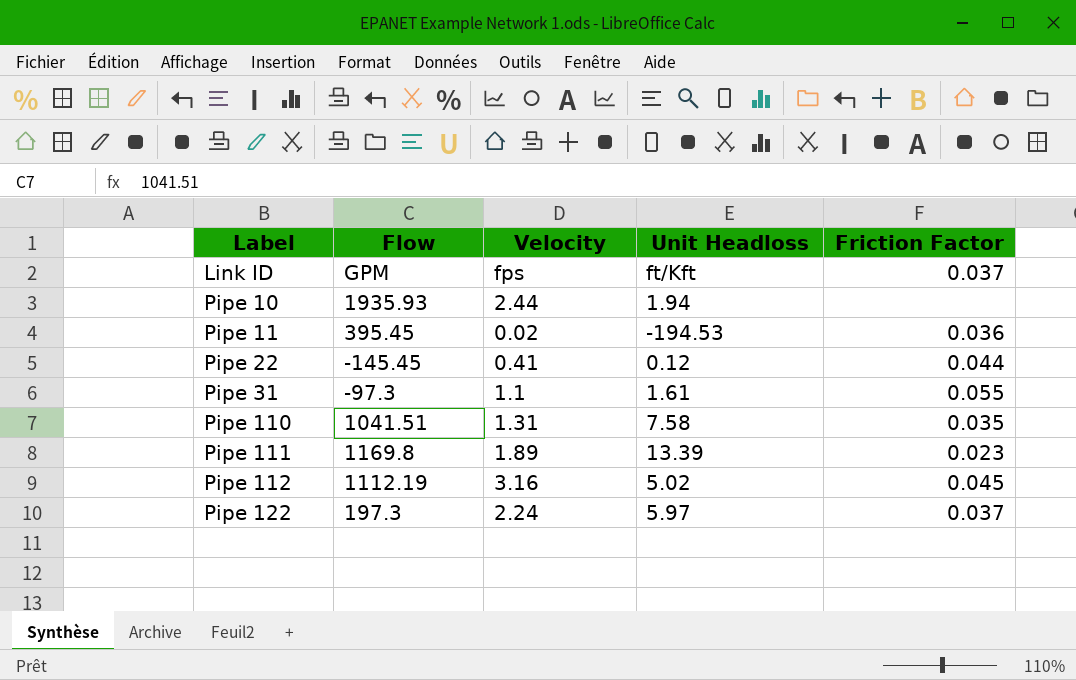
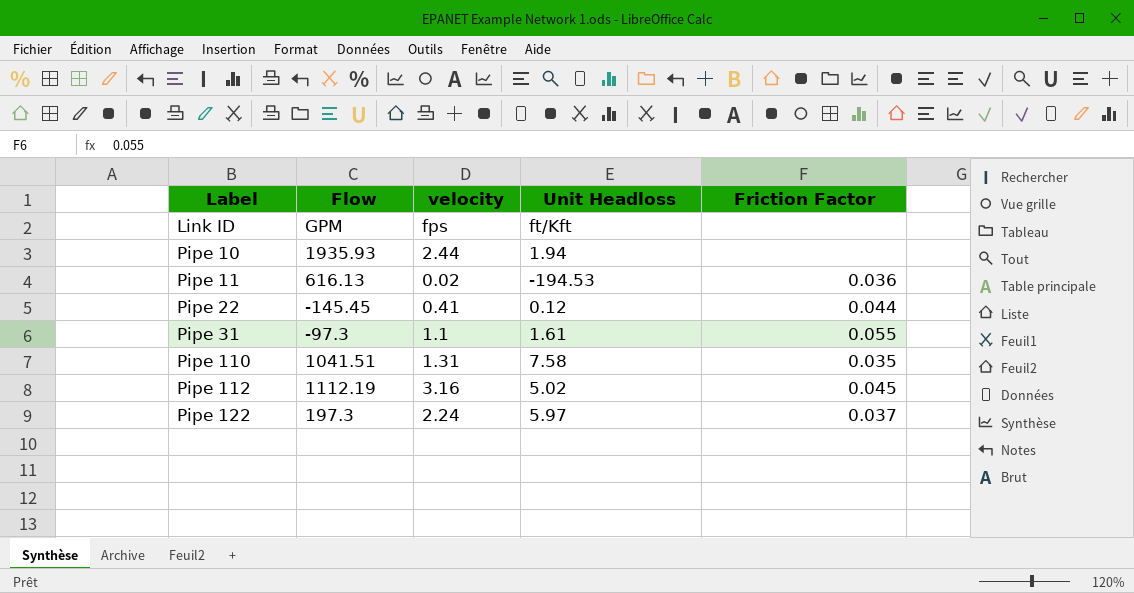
column name: Velocity -> velocity
row Pipe 111: 1169.8 | 1.89 | 13.39 | 0.023 -> none
Link ID | Friction Factor: 0.037 -> none
Pipe 11 | Flow: 395.45 -> 616.13

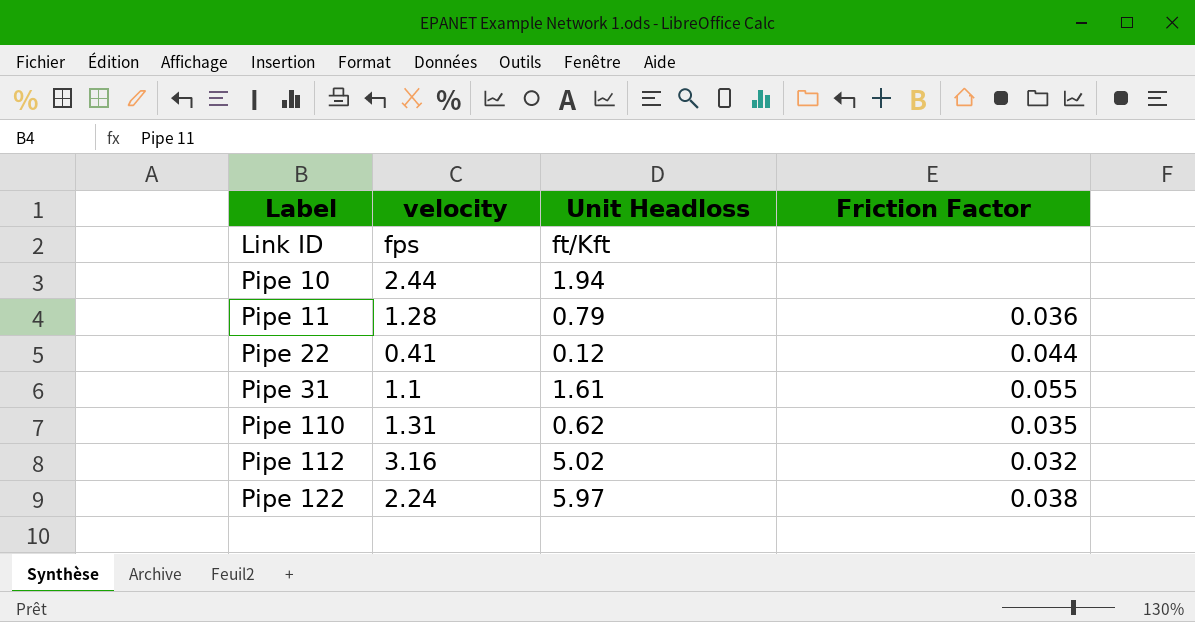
column Flow | position: 2 -> none
Pipe 11 | velocity: 0.02 -> 1.28
Pipe 11 | Unit Headloss: -194.53 -> 0.79
Pipe 110 | Unit Headloss: 7.58 -> 0.62
Pipe 112 | Friction Factor: 0.045 -> 0.032
Pipe 122 | Friction Factor: 0.037 -> 0.038

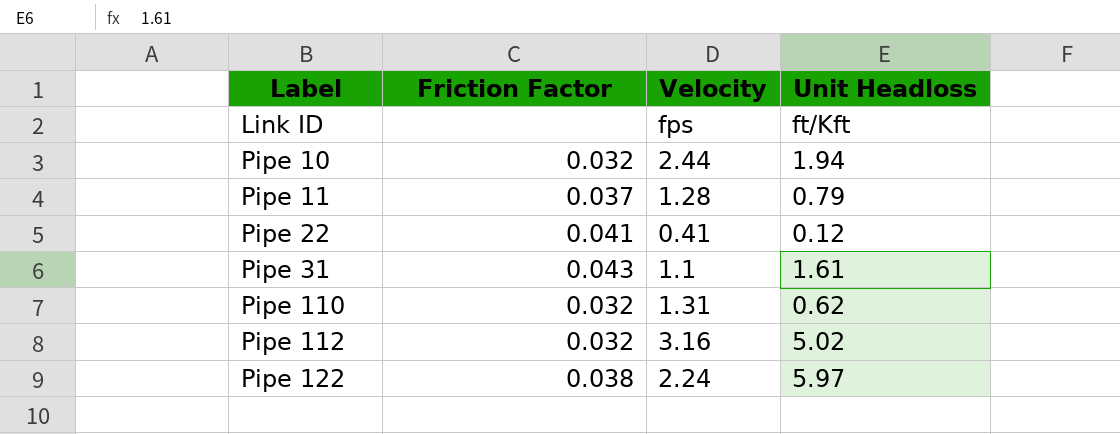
column Friction Factor | position: 4 -> 2
column name: velocity -> Velocity
Pipe 10 | Friction Factor: none -> 0.032
Pipe 11 | Friction Factor: 0.036 -> 0.037
Pipe 22 | Friction Factor: 0.044 -> 0.041
Pipe 31 | Friction Factor: 0.055 -> 0.043
Pipe 110 | Friction Factor: 0.035 -> 0.032

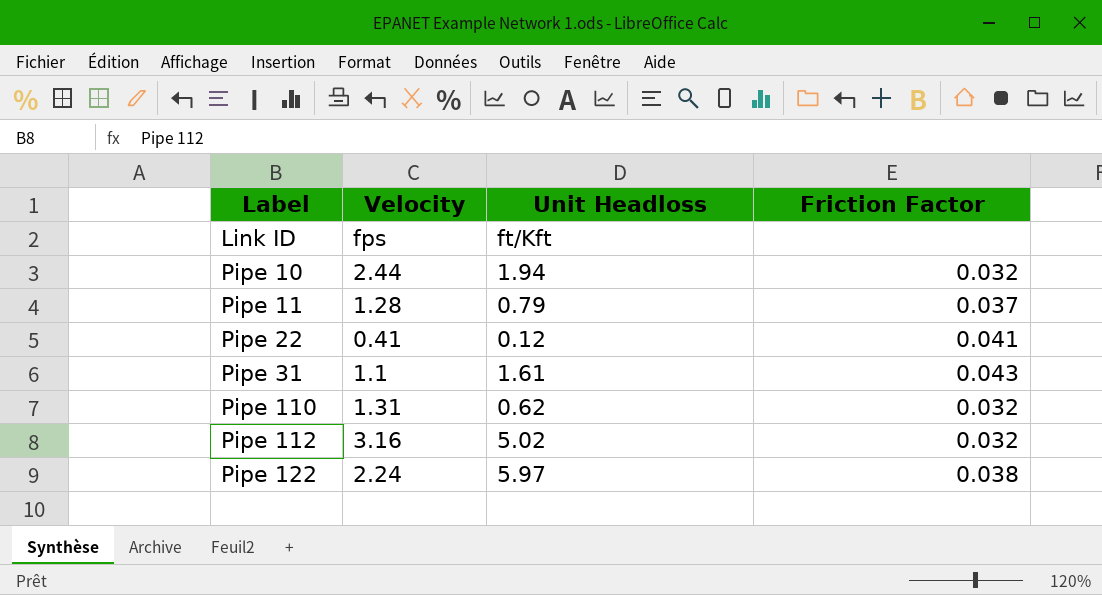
column Friction Factor | position: 2 -> 4

